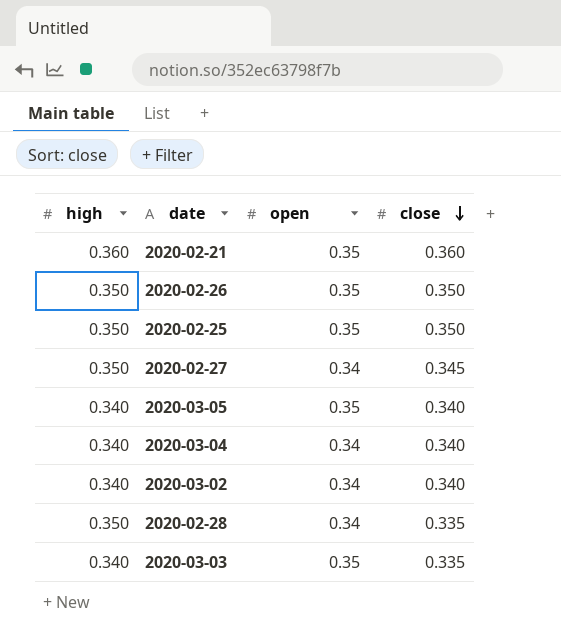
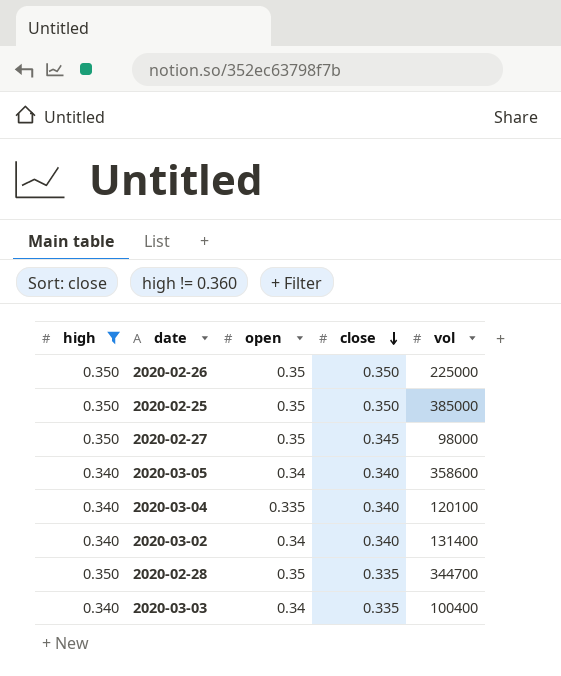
filter: none -> high != 0.360
column vol | position: none -> 5
2020-02-27 | open: 0.34 -> 0.35
2020-03-05 | open: 0.35 -> 0.34
2020-03-04 | open: 0.34 -> 0.335
2020-02-28 | open: 0.34 -> 0.35
2020-03-03 | open: 0.35 -> 0.34

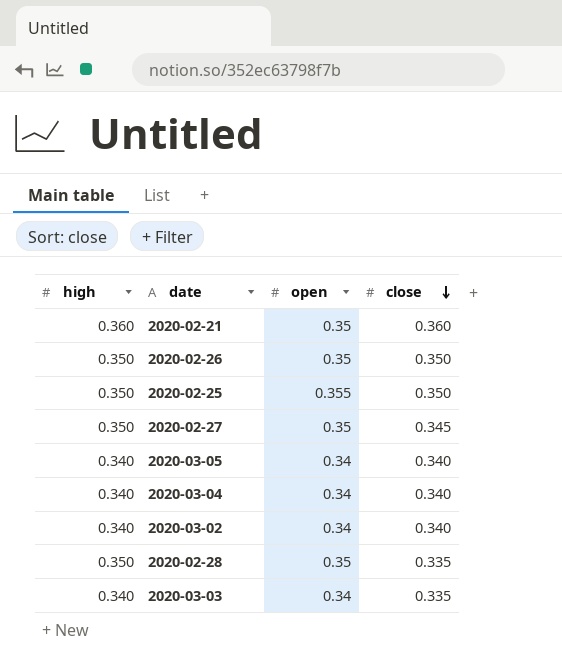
filter: high != 0.360 -> none
column vol | position: 5 -> none
2020-02-25 | open: 0.35 -> 0.355
2020-03-04 | open: 0.335 -> 0.34

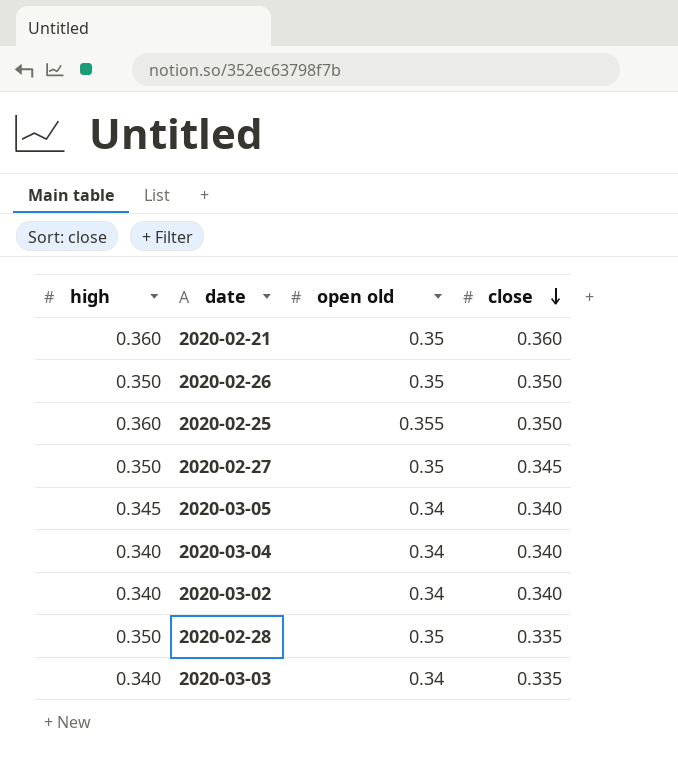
column name: open -> open old
2020-02-25 | high: 0.350 -> 0.360
2020-03-05 | high: 0.340 -> 0.345

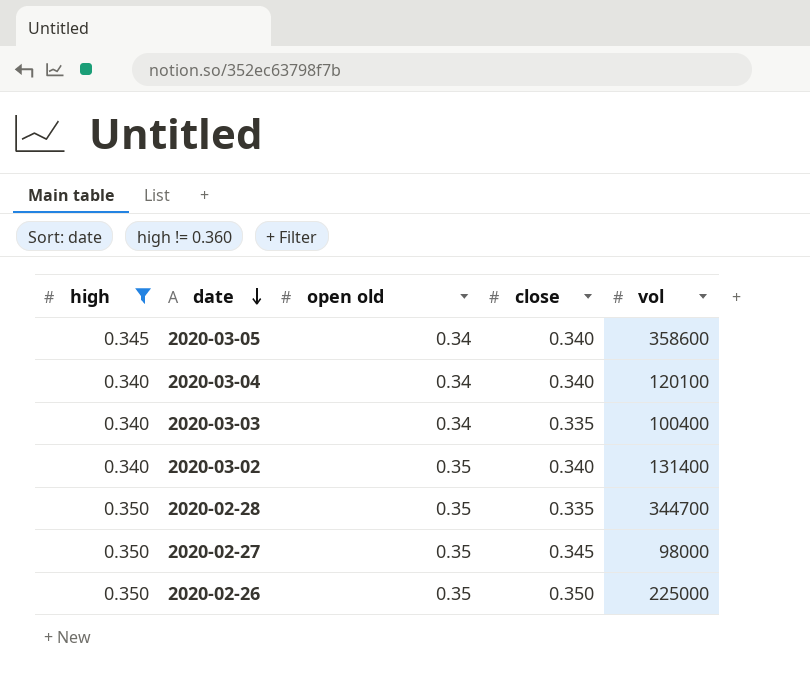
filter: none -> high != 0.360
row order: close descending -> date descending
column vol | position: none -> 5
2020-03-02 | open old: 0.34 -> 0.35

